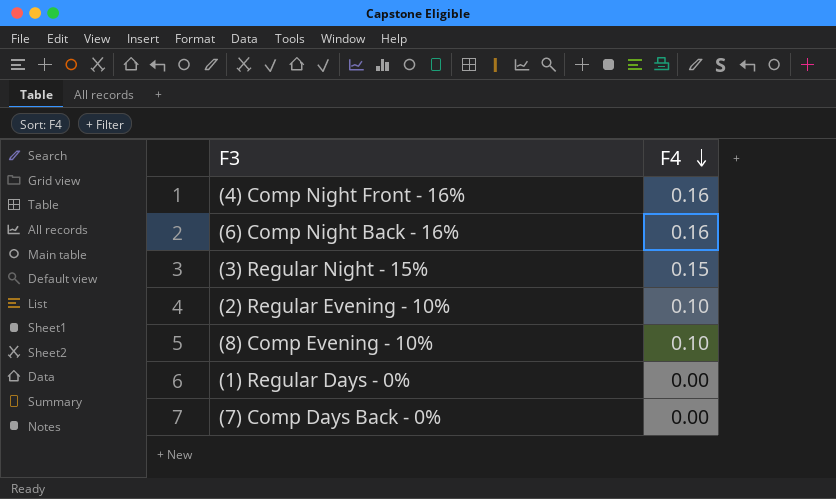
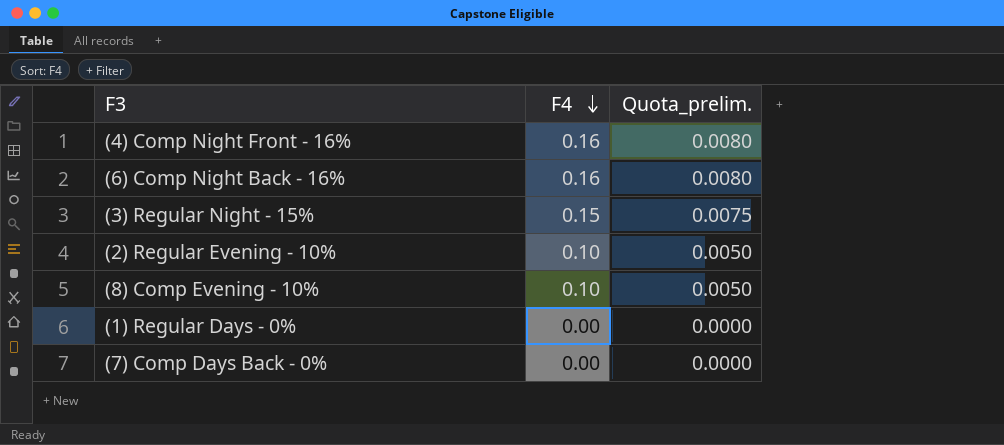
column Quota_prelim. | formula: none -> [F4] * 0.05

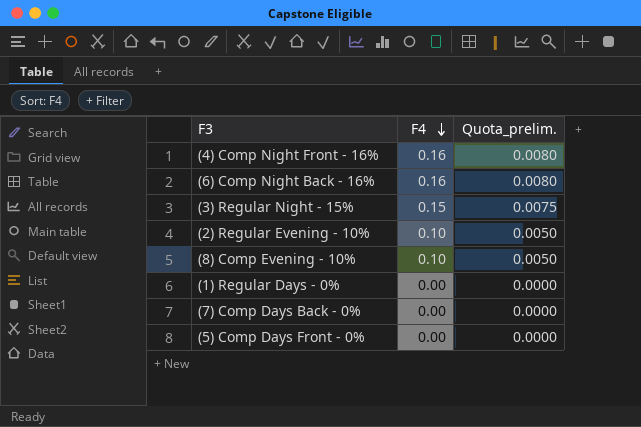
row (5) Comp Days Front - 0%: none -> 0.00 | 0.0000

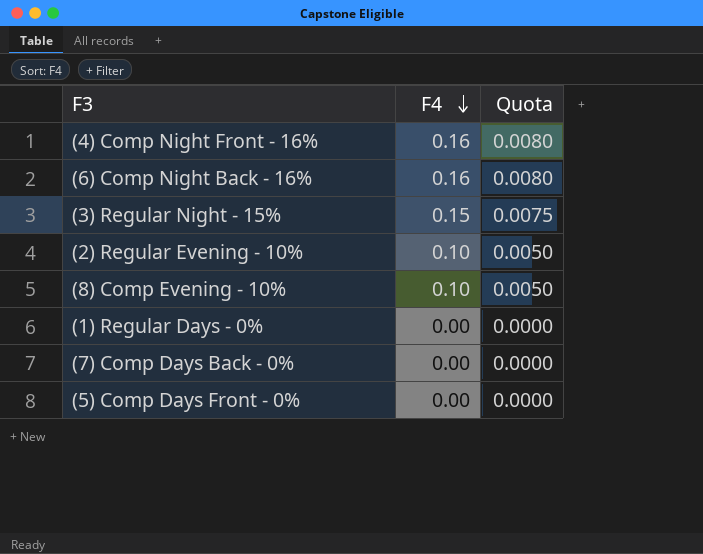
column name: Quota_prelim. -> Quota

